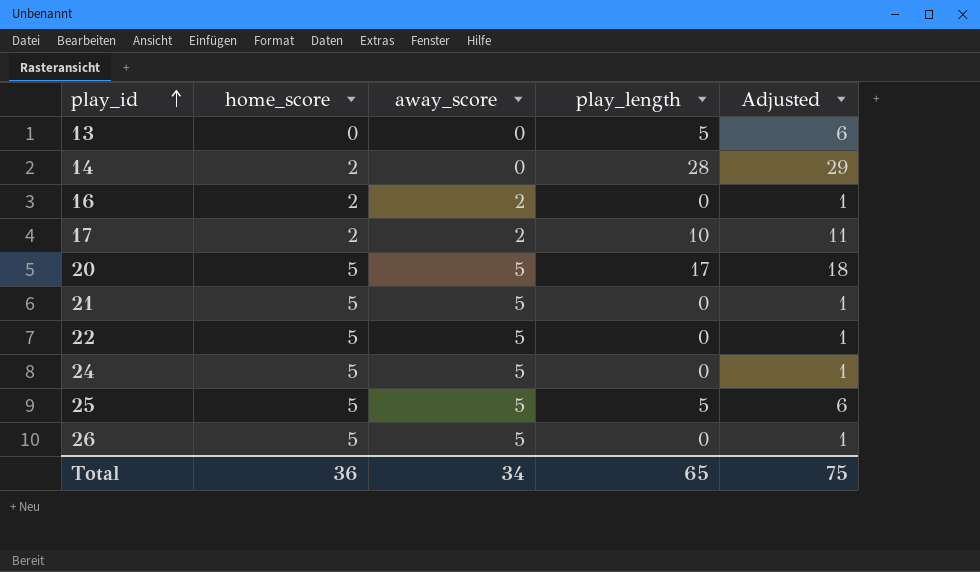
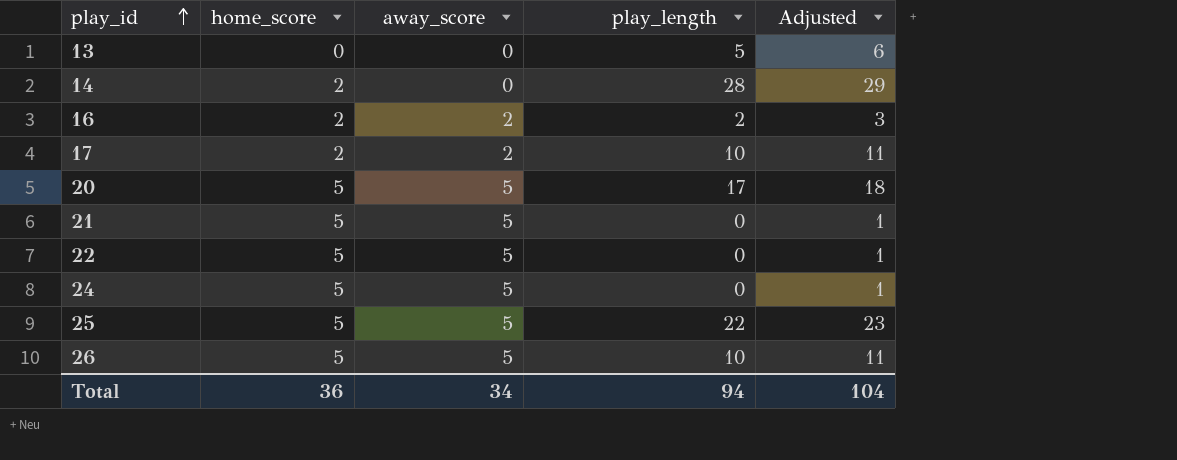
16 | play_length: 0 -> 2
16 | Adjusted: 1 -> 3
25 | play_length: 5 -> 22
25 | Adjusted: 6 -> 23
26 | play_length: 0 -> 10
26 | Adjusted: 1 -> 11
Total | play_length: 65 -> 94
Total | Adjusted: 75 -> 104

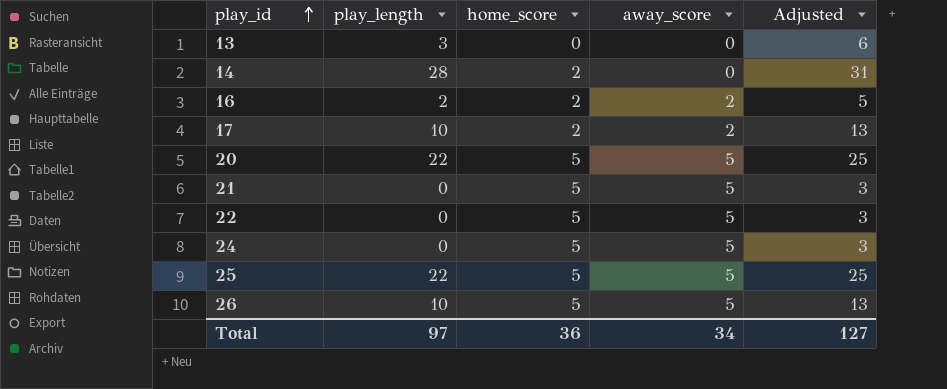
column play_length | position: 4 -> 2
column Adjusted | formula: [play_length] + 1 -> [play_length] + 3
13 | play_length: 5 -> 3
20 | play_length: 17 -> 22
Total | play_length: 94 -> 97
Total | Adjusted: 104 -> 127

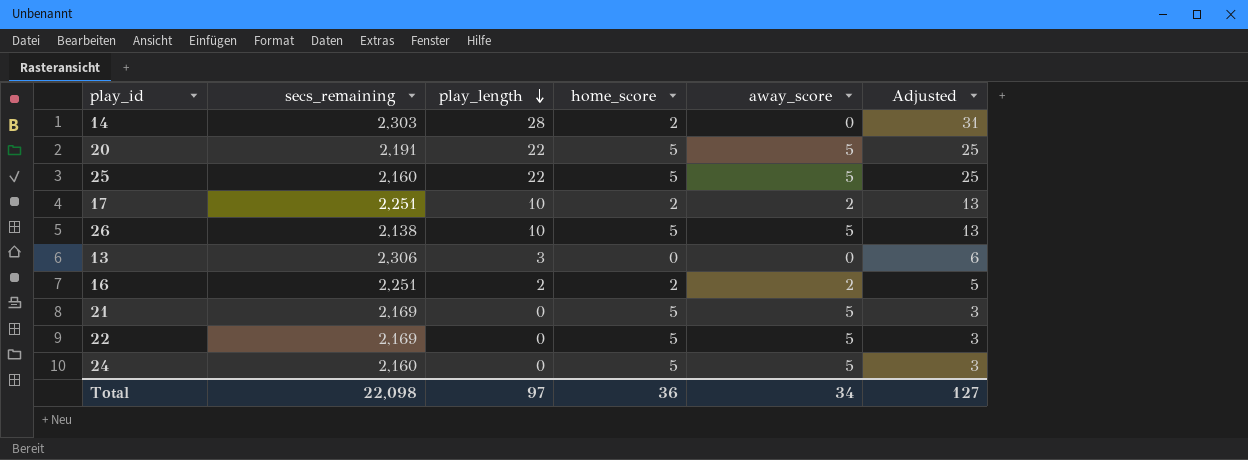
row order: play_id ascending -> play_length descending
column secs_remaining | position: none -> 2

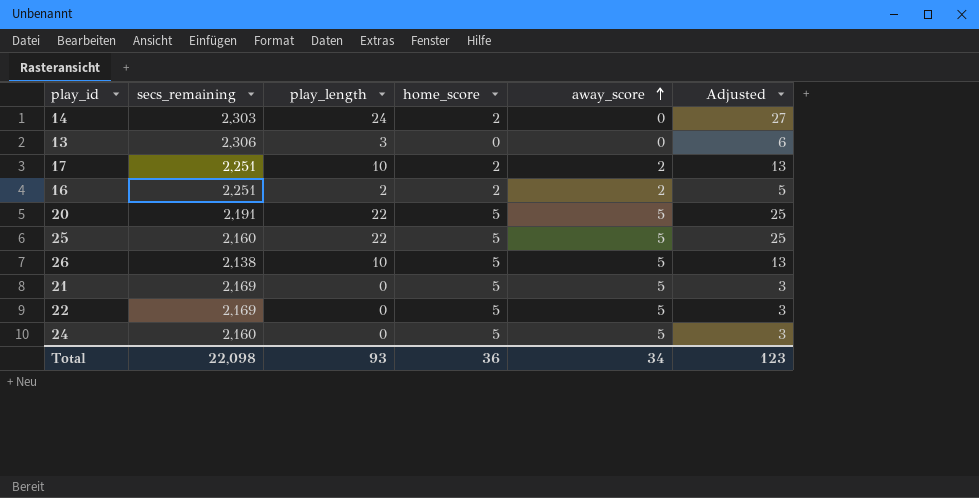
row order: play_length descending -> away_score ascending
14 | play_length: 28 -> 24
14 | Adjusted: 31 -> 27
Total | play_length: 97 -> 93
Total | Adjusted: 127 -> 123

